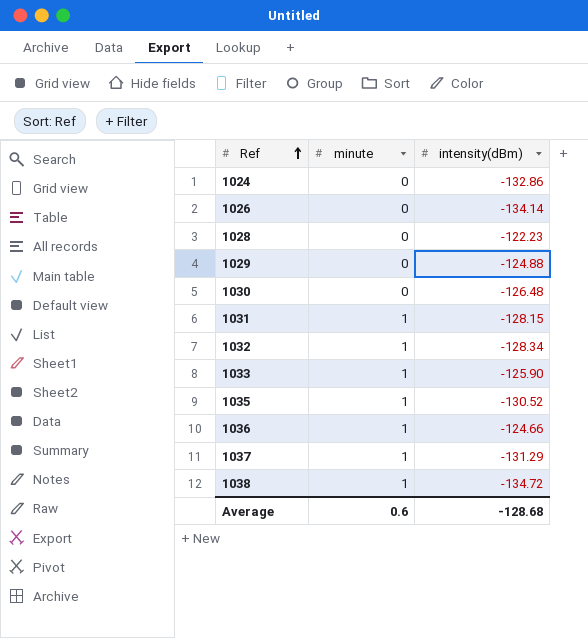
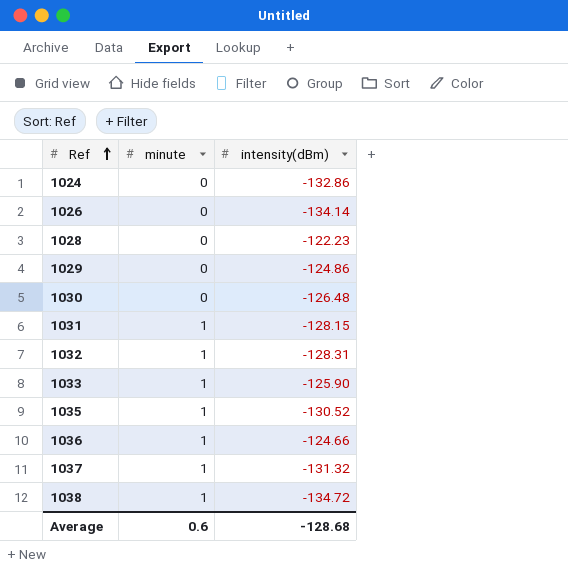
1029 | intensity(dBm): -124.88 -> -124.86
1032 | intensity(dBm): -128.34 -> -128.31
1037 | intensity(dBm): -131.29 -> -131.32

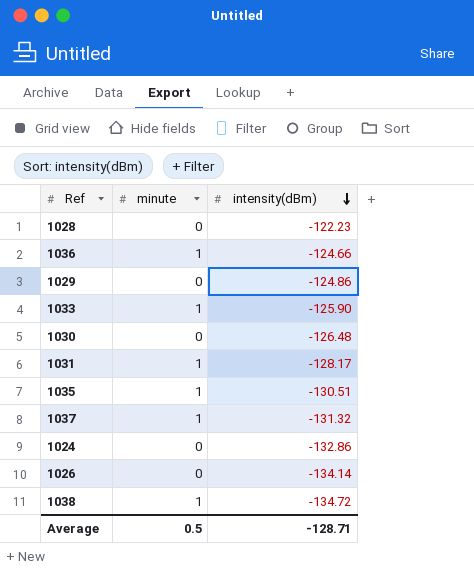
row order: Ref ascending -> intensity(dBm) descending
row 1032: 1 | -128.31 -> none
1031 | intensity(dBm): -128.15 -> -128.17
1035 | intensity(dBm): -130.52 -> -130.51
Average | minute: 0.6 -> 0.5
Average | intensity(dBm): -128.68 -> -128.71

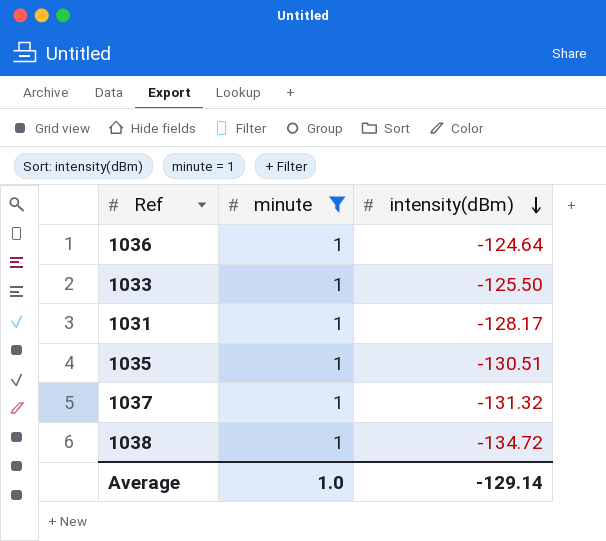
filter: none -> minute = 1
1036 | intensity(dBm): -124.66 -> -124.64
1033 | intensity(dBm): -125.90 -> -125.50
Average | minute: 0.5 -> 1.0
Average | intensity(dBm): -128.71 -> -129.14

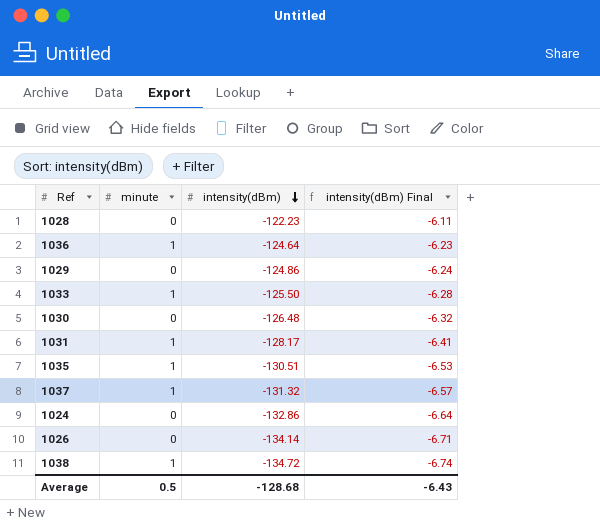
filter: minute = 1 -> none
column intensity(dBm) Final | formula: none -> [intensity(dBm)] * 0.05
Average | minute: 1.0 -> 0.5
Average | intensity(dBm): -129.14 -> -128.68

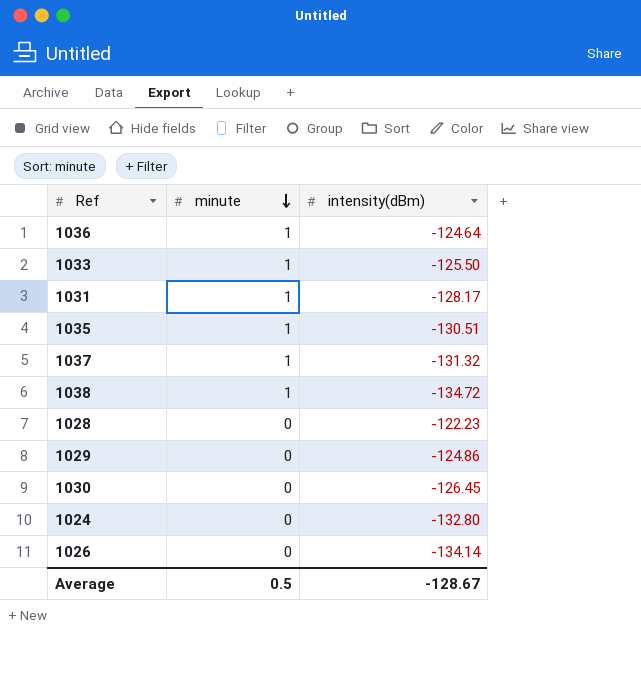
row order: intensity(dBm) descending -> minute descending
column intensity(dBm) Final | formula: [intensity(dBm)] * 0.05 -> none
1030 | intensity(dBm): -126.48 -> -126.45
1024 | intensity(dBm): -132.86 -> -132.80
Average | intensity(dBm): -128.68 -> -128.67

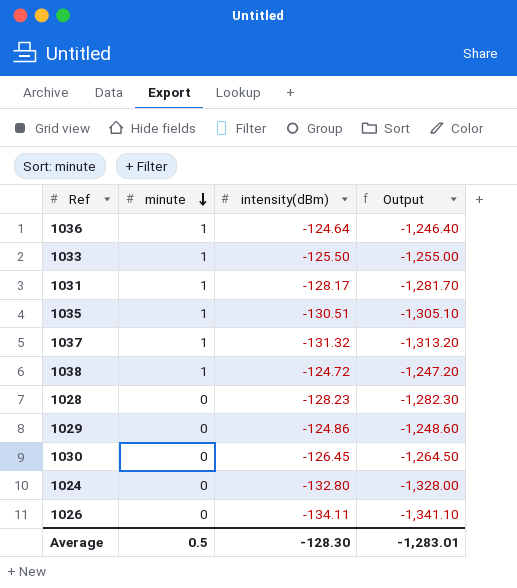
column Output | formula: none -> [intensity(dBm)] * 10
1038 | intensity(dBm): -134.72 -> -124.72
1028 | intensity(dBm): -122.23 -> -128.23
1026 | intensity(dBm): -134.14 -> -134.11
Average | intensity(dBm): -128.67 -> -128.30

